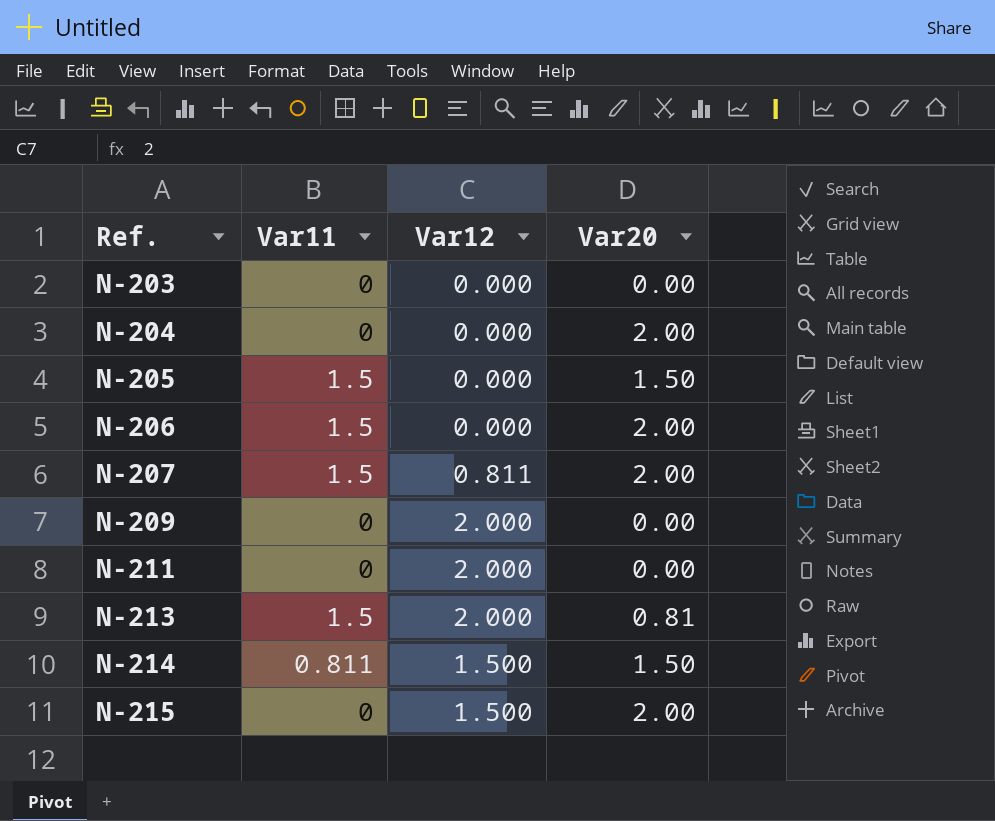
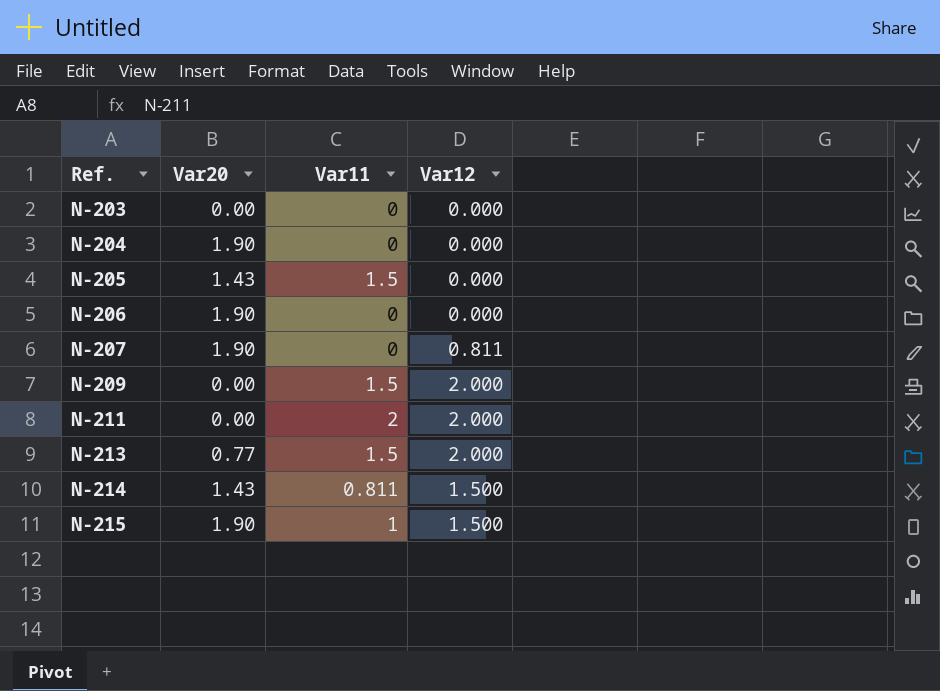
column Var20 | position: 4 -> 2
N-204 | Var20: 2.00 -> 1.90
N-205 | Var20: 1.50 -> 1.43
N-206 | Var20: 2.00 -> 1.90
N-206 | Var11: 1.5 -> 0
N-207 | Var20: 2.00 -> 1.90
N-207 | Var11: 1.5 -> 0
N-209 | Var11: 0 -> 1.5
N-211 | Var11: 0 -> 2
N-213 | Var20: 0.81 -> 0.77
N-214 | Var20: 1.50 -> 1.43
N-215 | Var20: 2.00 -> 1.90
N-215 | Var11: 0 -> 1

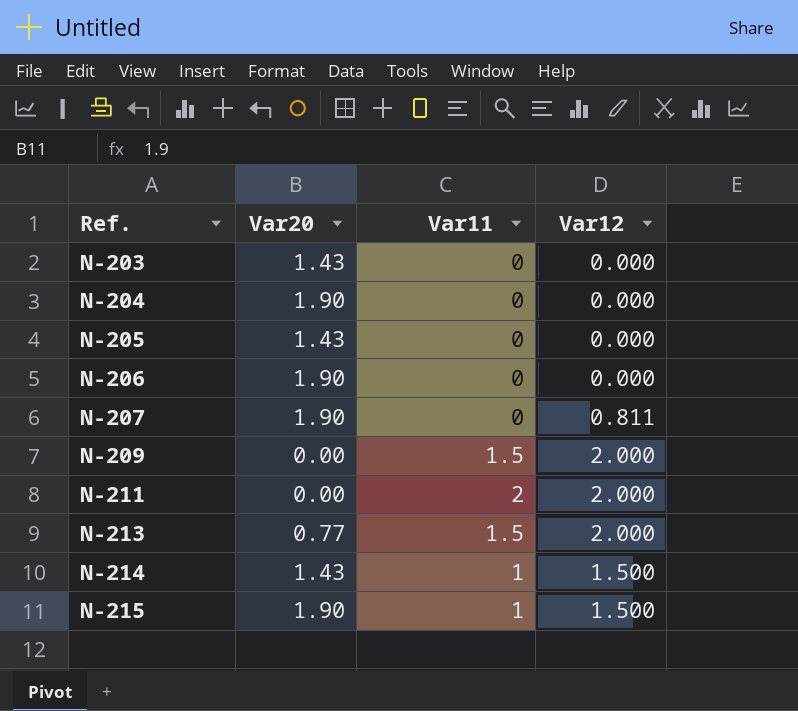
N-203 | Var20: 0.00 -> 1.43
N-205 | Var11: 1.5 -> 0
N-214 | Var11: 0.811 -> 1

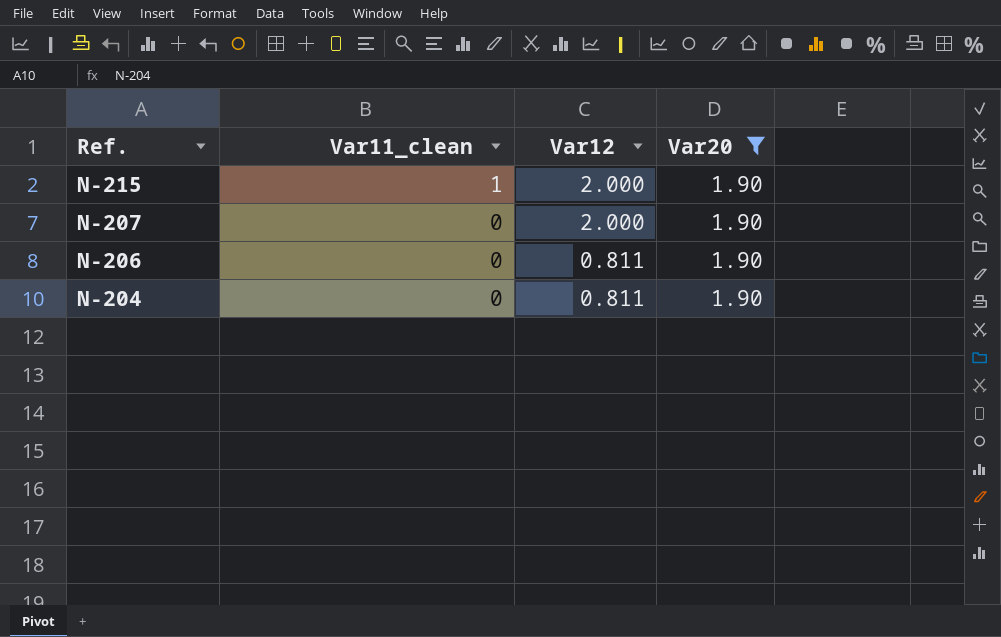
filter: none -> Var20 = 1.90
row order: Ref. ascending -> Ref. descending
column name: Var11 -> Var11_clean
column Var20 | position: 2 -> 4
N-215 | Var12: 1.500 -> 2.000
N-207 | Var12: 0.811 -> 2.000
N-206 | Var12: 0.000 -> 0.811
N-204 | Var12: 0.000 -> 0.811

